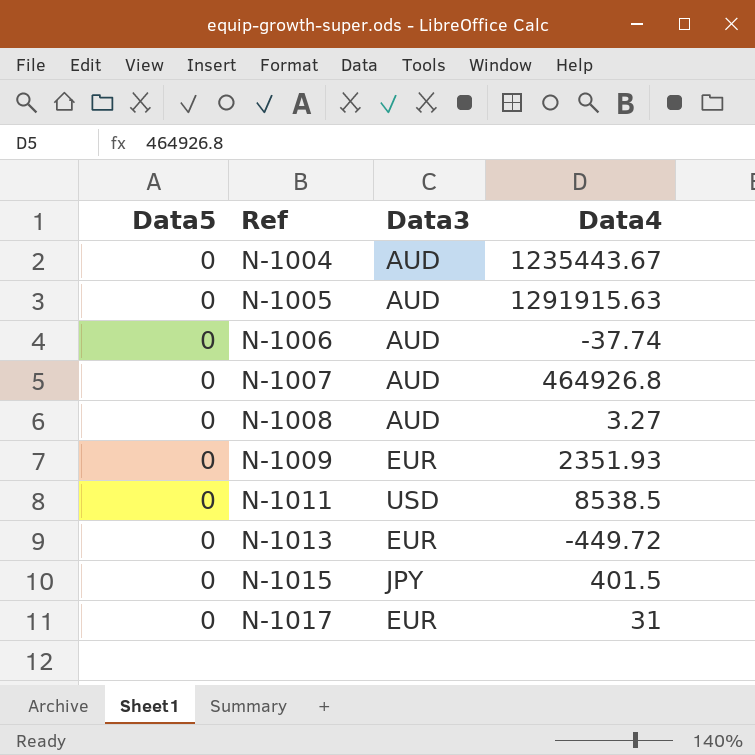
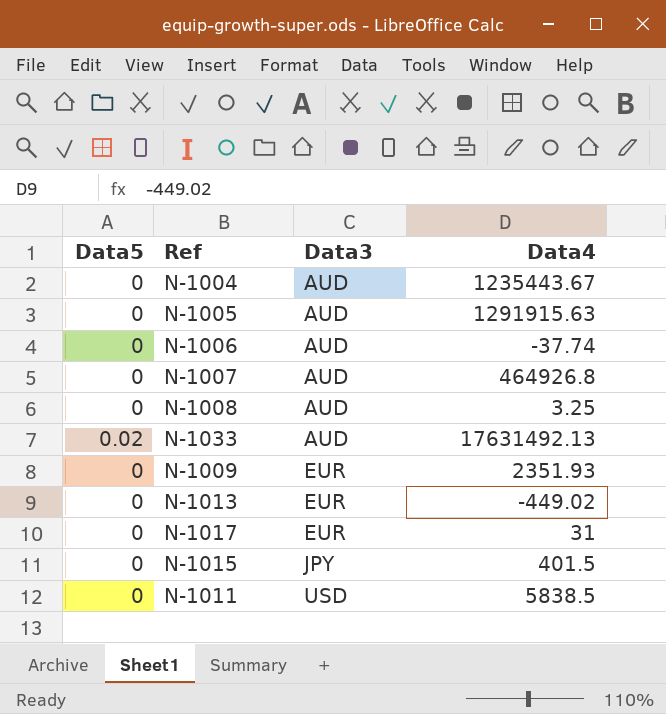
row order: Ref ascending -> Data3 ascending
N-1008 | Data4: 3.27 -> 3.25
row N-1033: none -> 0.02 | AUD | 17631492.13
N-1013 | Data4: -449.72 -> -449.02
N-1011 | Data4: 8538.5 -> 5838.5

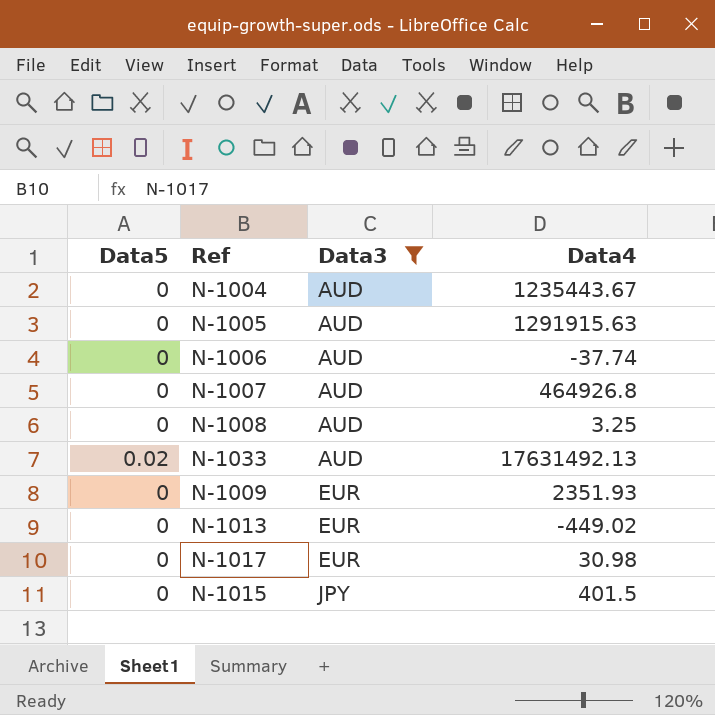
filter: none -> Data3 != USD
N-1017 | Data4: 31 -> 30.98

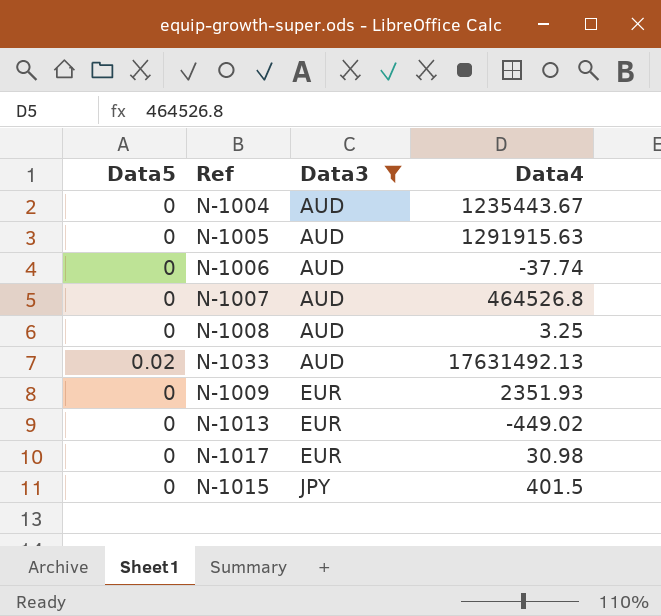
N-1007 | Data4: 464926.8 -> 464526.8

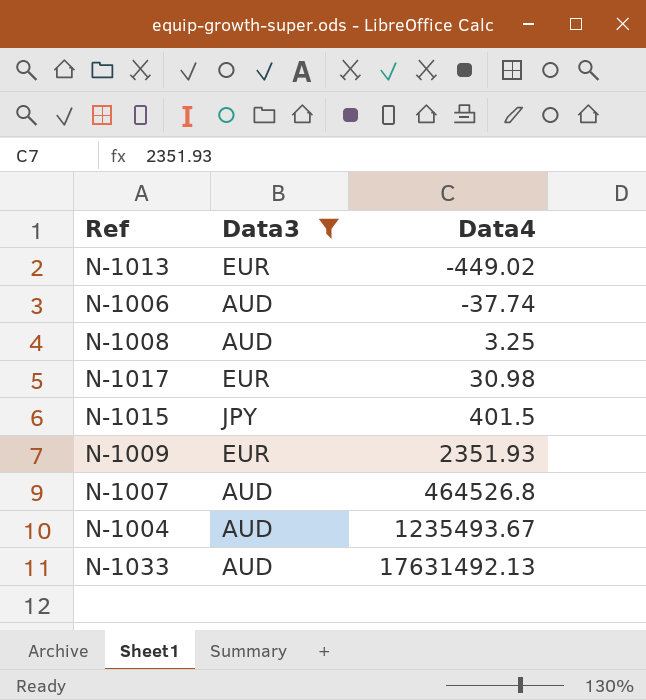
row order: Data3 ascending -> Data4 ascending
column Data5 | position: 1 -> none
row N-1005: 0 | AUD | 1291915.63 -> none
N-1004 | Data4: 1235443.67 -> 1235493.67

